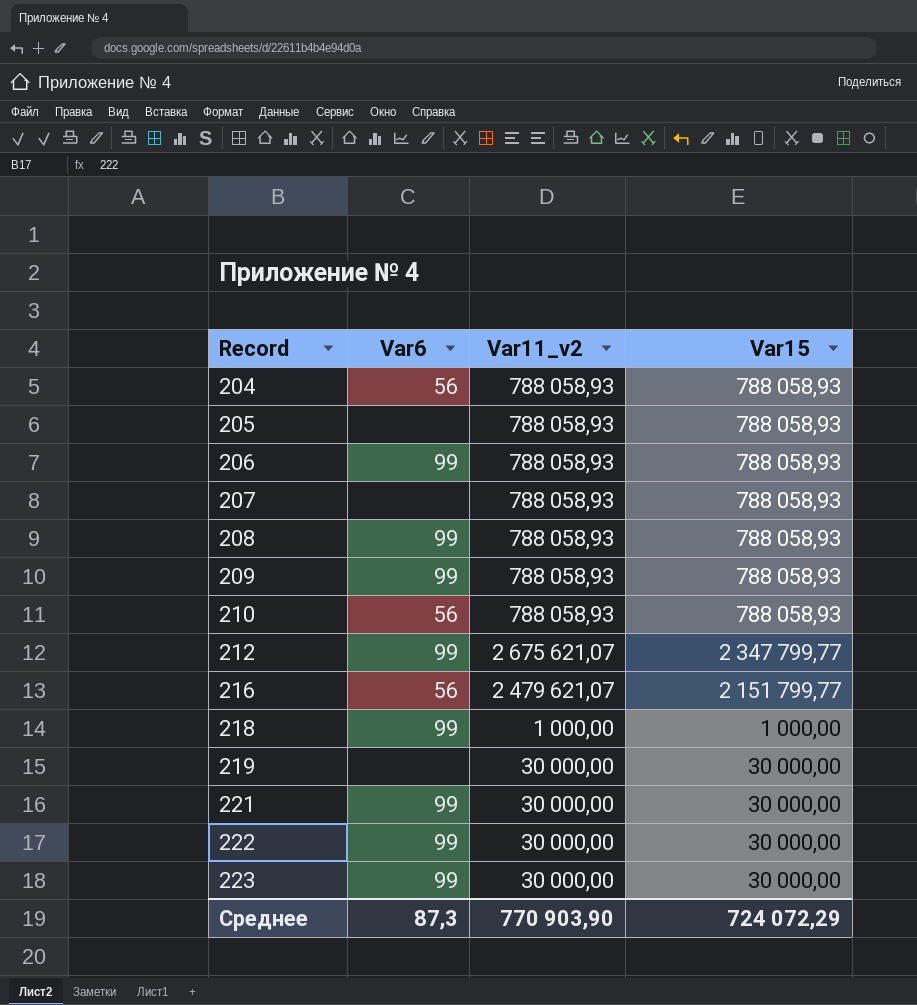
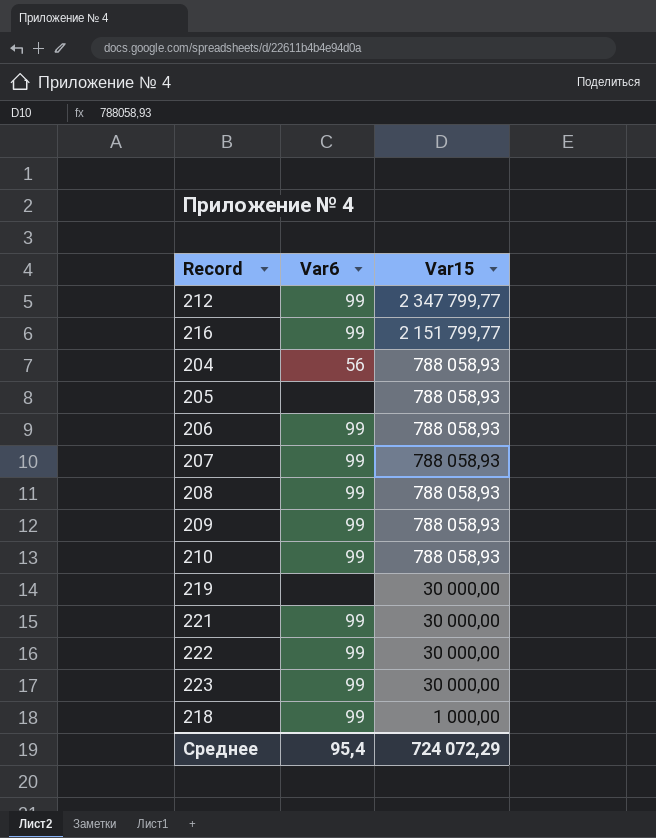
row order: Record ascending -> Var15 descending
column Var11_v2 | position: 3 -> none
216 | Var6: 56 -> 99
207 | Var6: none -> 99
210 | Var6: 56 -> 99
Среднее | Var6: 87,3 -> 95,4

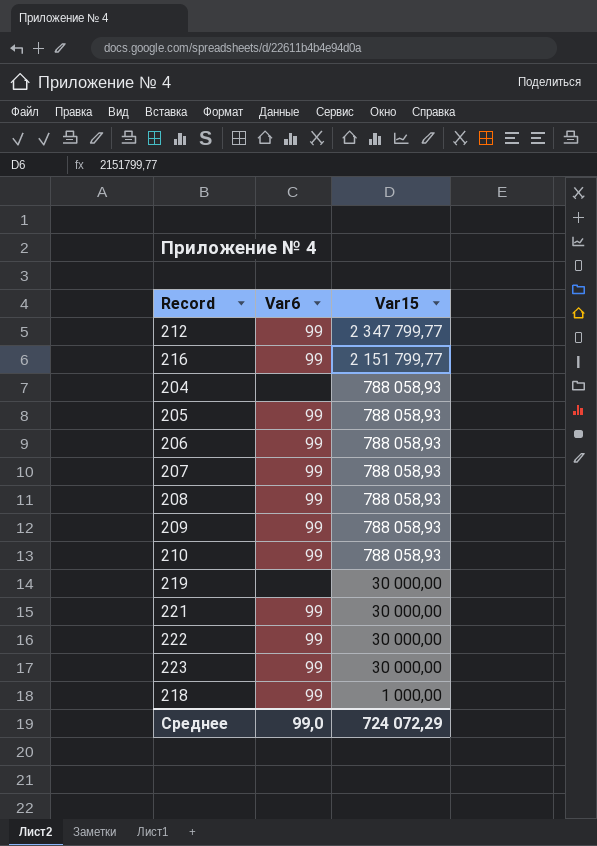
204 | Var6: 56 -> none
205 | Var6: none -> 99
Среднее | Var6: 95,4 -> 99,0

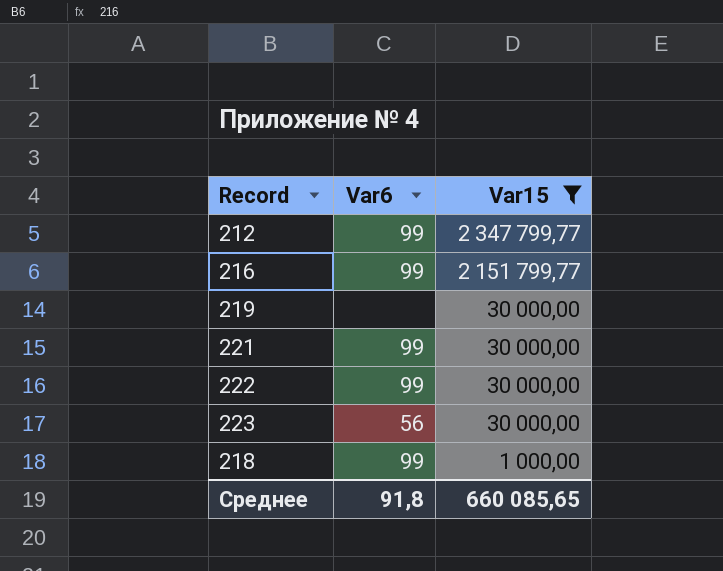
filter: none -> Var15 != 788 058,93
223 | Var6: 99 -> 56
Среднее | Var6: 99,0 -> 91,8
Среднее | Var15: 724 072,29 -> 660 085,65

